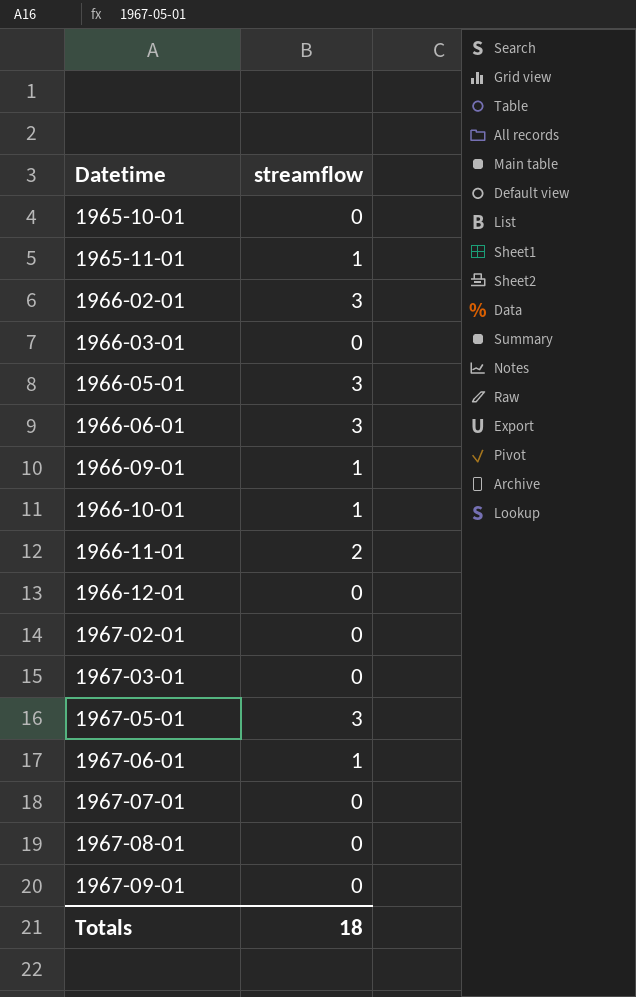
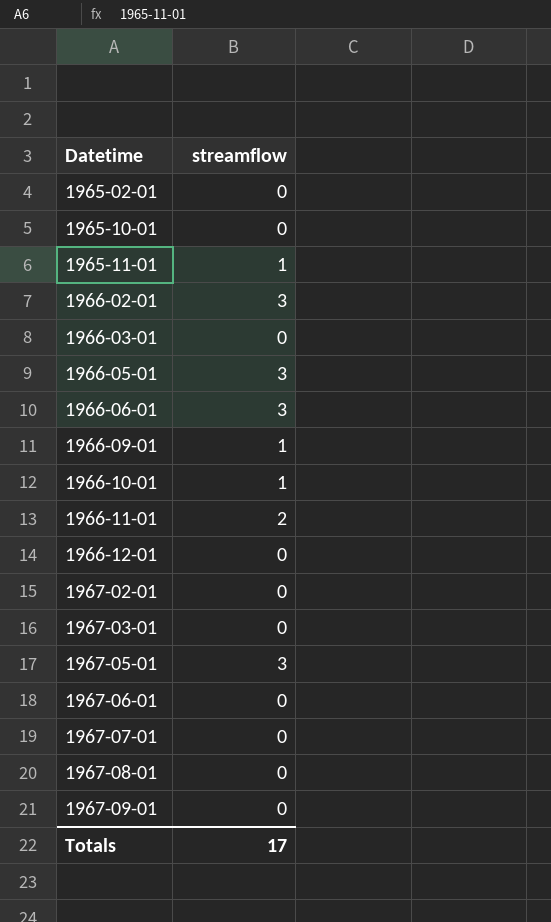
row 1965-02-01: none -> 0
1967-06-01 | streamflow: 1 -> 0
Totals | streamflow: 18 -> 17

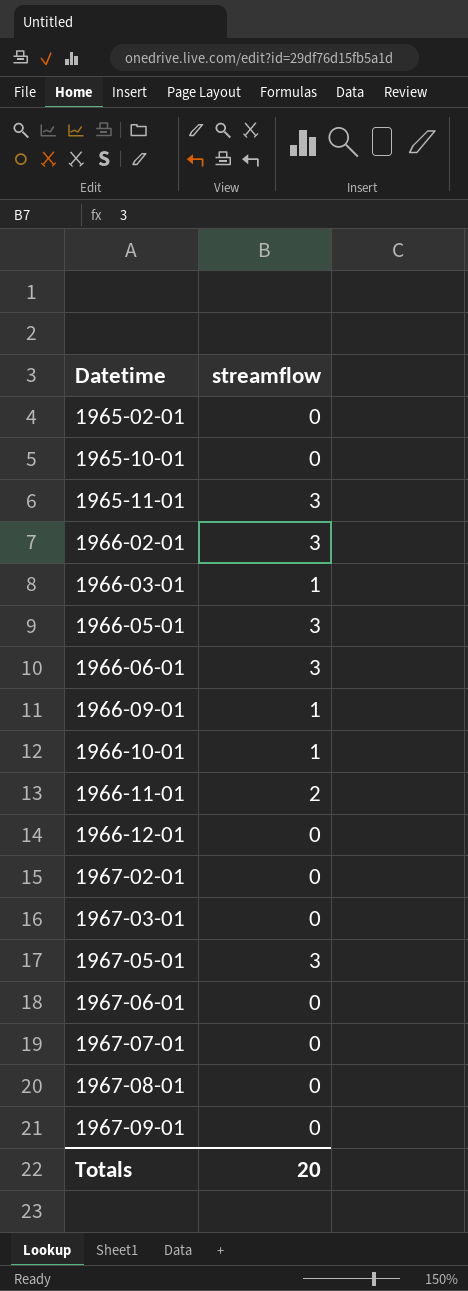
1965-11-01 | streamflow: 1 -> 3
1966-03-01 | streamflow: 0 -> 1
Totals | streamflow: 17 -> 20

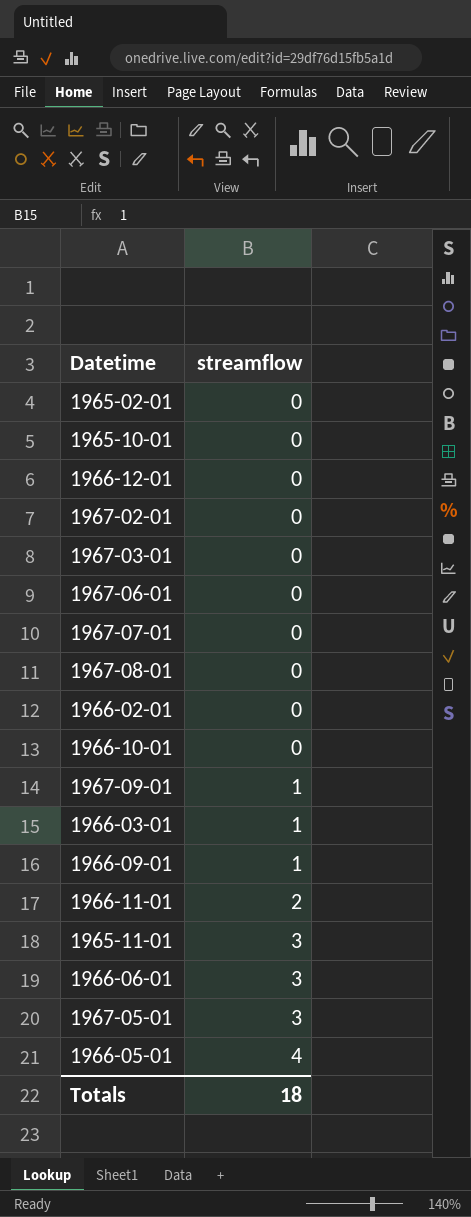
row order: Datetime ascending -> streamflow ascending
1966-02-01 | streamflow: 3 -> 0
1966-10-01 | streamflow: 1 -> 0
1967-09-01 | streamflow: 0 -> 1
1966-05-01 | streamflow: 3 -> 4
Totals | streamflow: 20 -> 18

